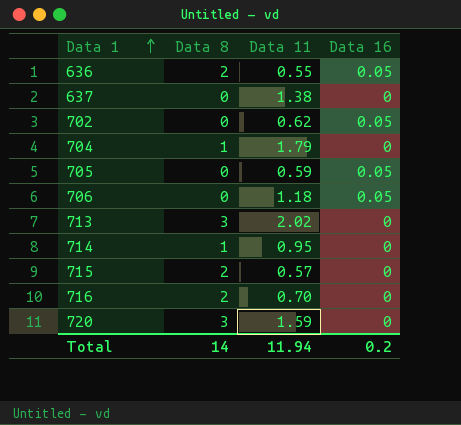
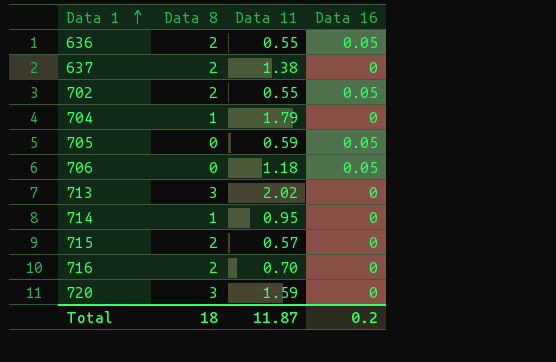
637 | Data 8: 0 -> 2
702 | Data 8: 0 -> 2
702 | Data 11: 0.62 -> 0.55
Total | Data 8: 14 -> 18
Total | Data 11: 11.94 -> 11.87

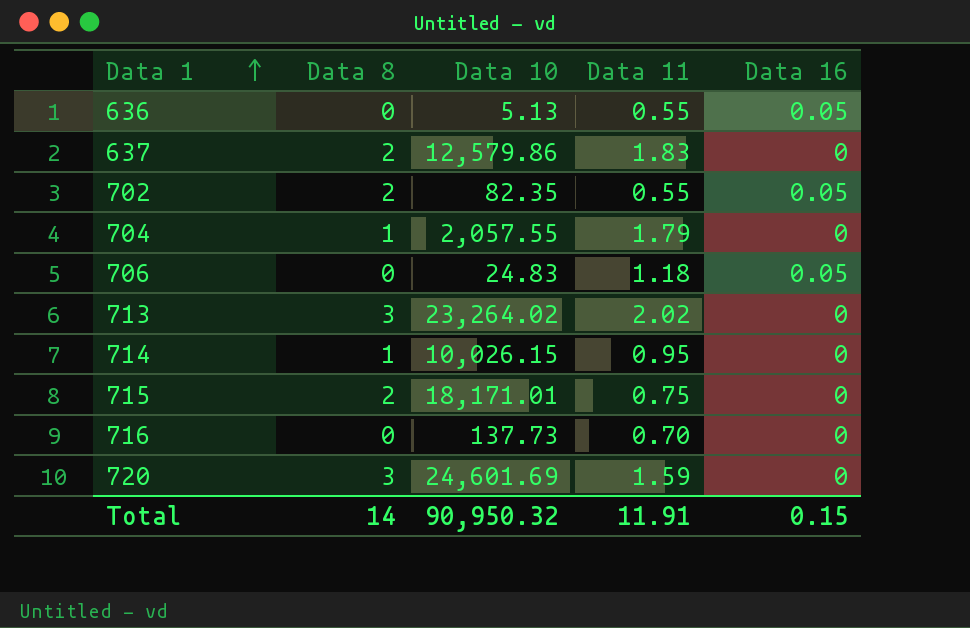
column Data 10 | position: none -> 3
row 705: 0 | 0.59 | 0.05 -> none
636 | Data 8: 2 -> 0
637 | Data 11: 1.38 -> 1.83
715 | Data 11: 0.57 -> 0.75
716 | Data 8: 2 -> 0
Total | Data 8: 18 -> 14
Total | Data 11: 11.87 -> 11.91
Total | Data 16: 0.2 -> 0.15

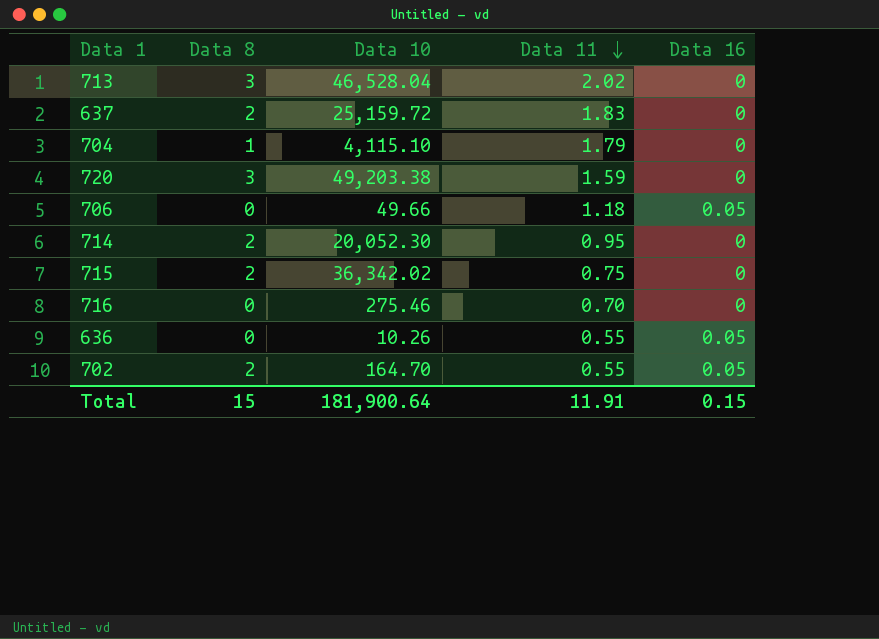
row order: Data 1 ascending -> Data 11 descending
713 | Data 10: 23,264.02 -> 46,528.04
637 | Data 10: 12,579.86 -> 25,159.72
704 | Data 10: 2,057.55 -> 4,115.10
720 | Data 10: 24,601.69 -> 49,203.38
706 | Data 10: 24.83 -> 49.66
714 | Data 8: 1 -> 2
714 | Data 10: 10,026.15 -> 20,052.30
715 | Data 10: 18,171.01 -> 36,342.02
716 | Data 10: 137.73 -> 275.46
636 | Data 10: 5.13 -> 10.26
702 | Data 10: 82.35 -> 164.70
Total | Data 8: 14 -> 15
Total | Data 10: 90,950.32 -> 181,900.64

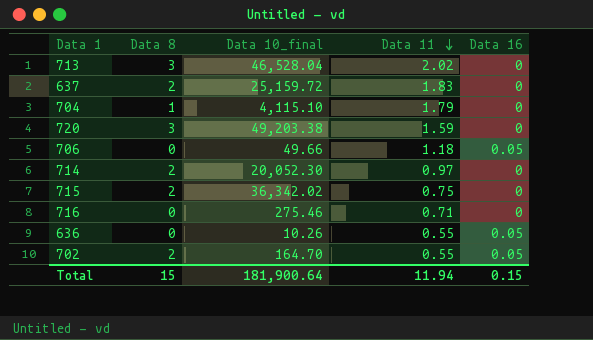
column name: Data 10 -> Data 10_final
714 | Data 11: 0.95 -> 0.97
716 | Data 11: 0.70 -> 0.71
Total | Data 11: 11.91 -> 11.94

